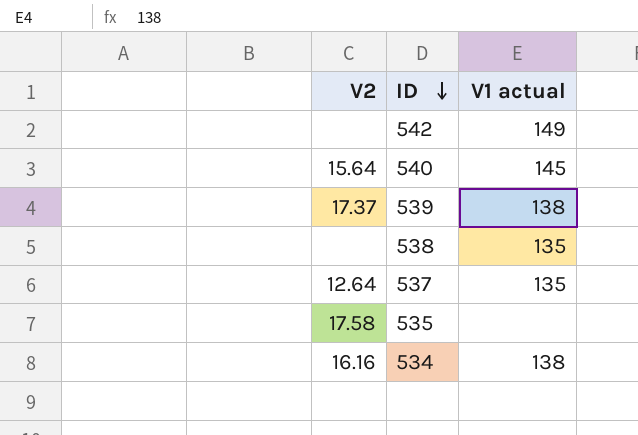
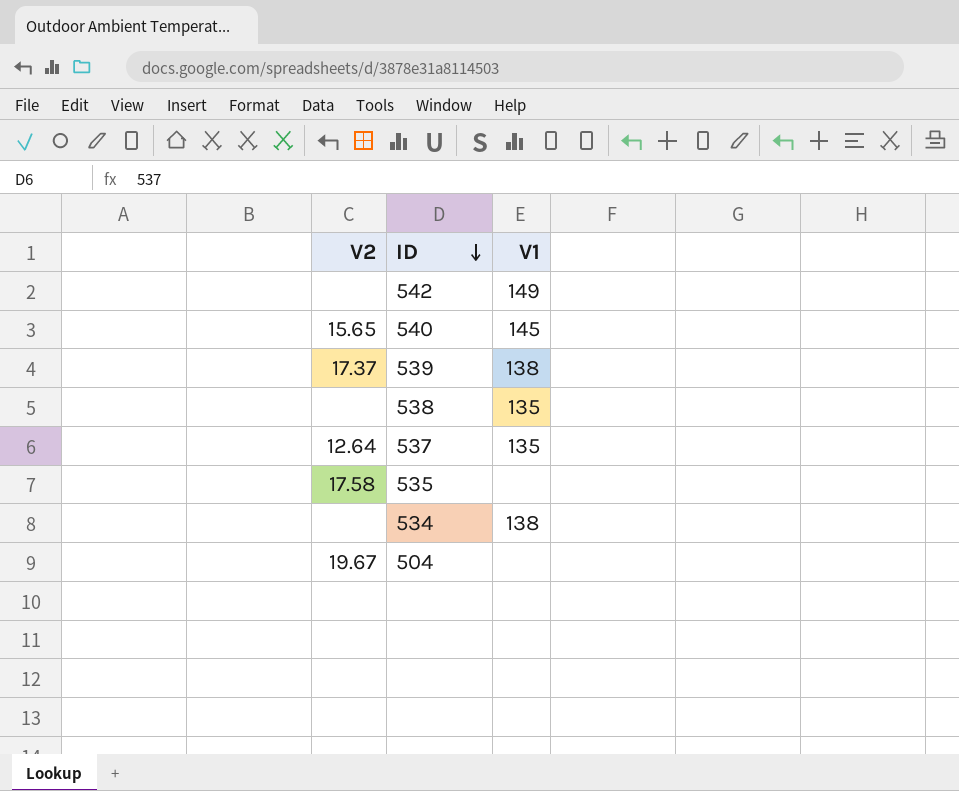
column name: V1 actual -> V1
540 | V2: 15.64 -> 15.65
534 | V2: 16.16 -> none
row 504: none -> 19.67 | none

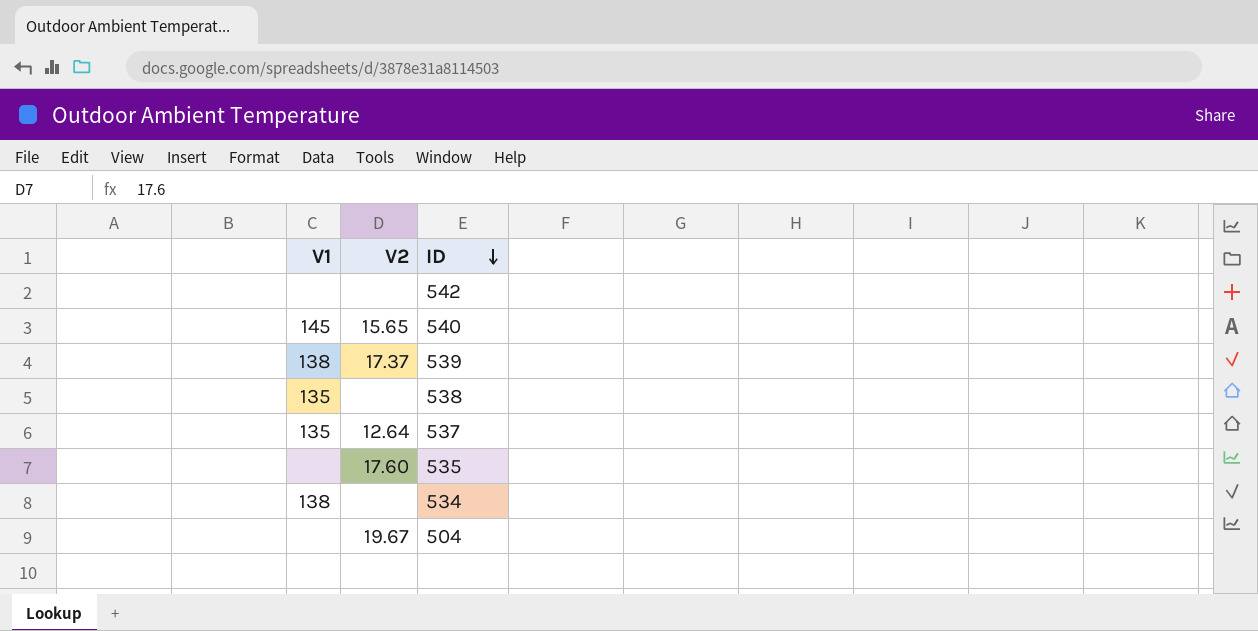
column V1 | position: 3 -> 1
542 | V1: 149 -> none
535 | V2: 17.58 -> 17.60

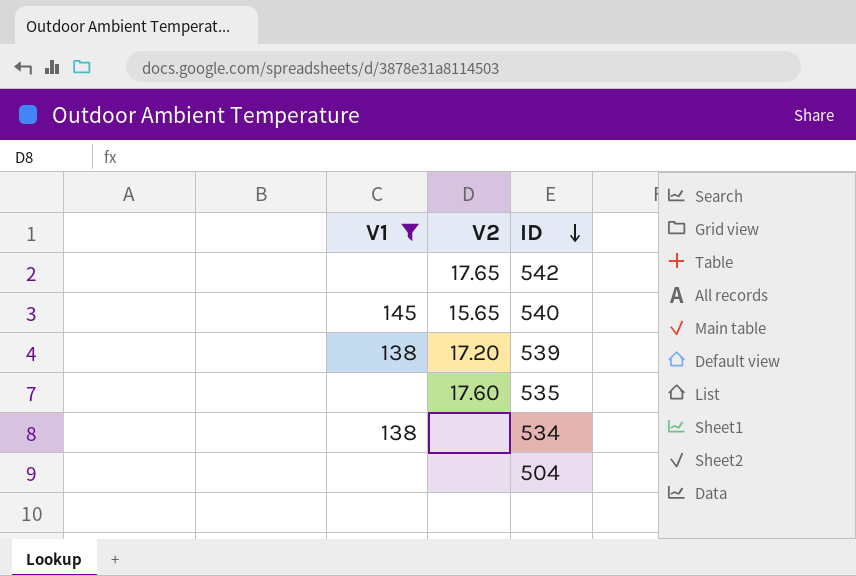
filter: none -> V1 != 135
542 | V2: none -> 17.65
539 | V2: 17.37 -> 17.20
504 | V2: 19.67 -> none

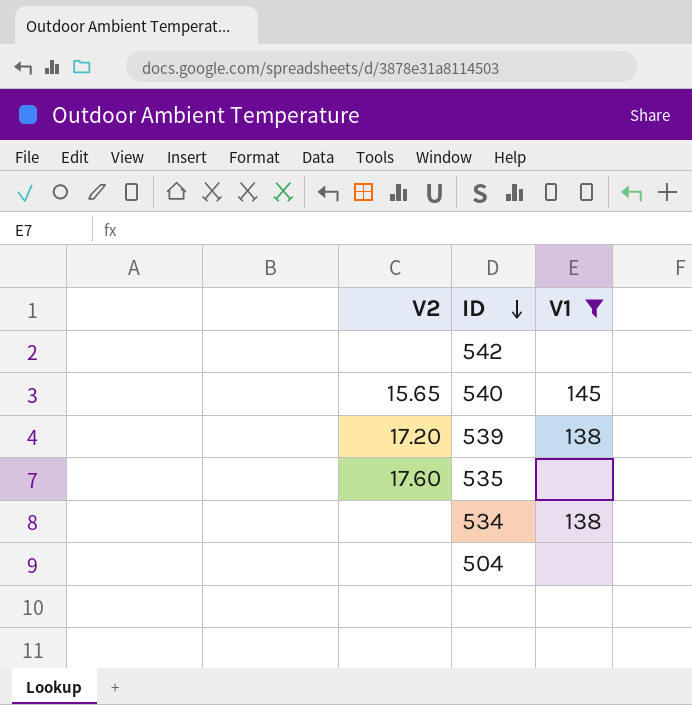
column V1 | position: 1 -> 3
542 | V2: 17.65 -> none

